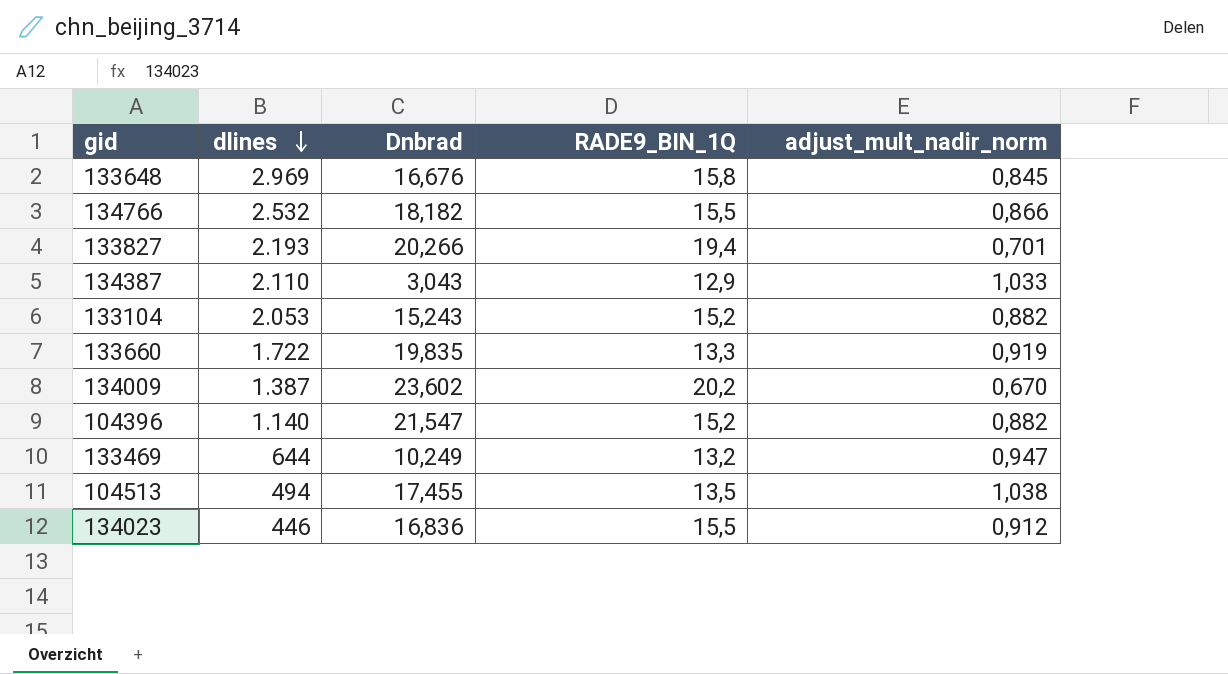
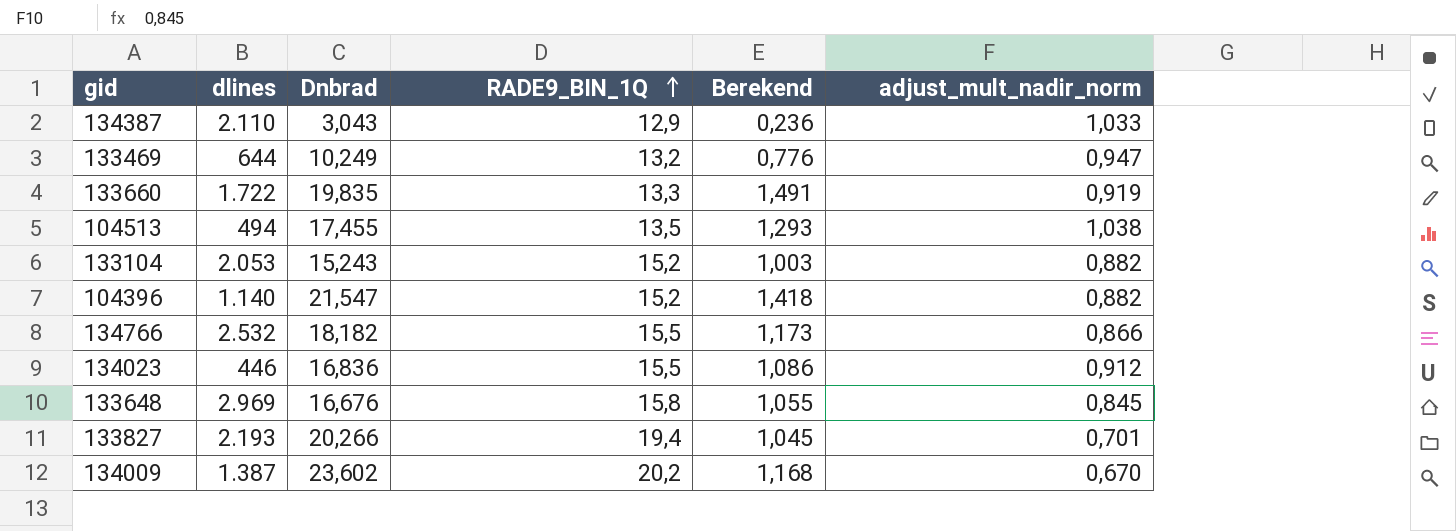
row order: dlines descending -> RADE9_BIN_1Q ascending
column Berekend | formula: none -> [Dnbrad] / [RADE9_BIN_1Q]

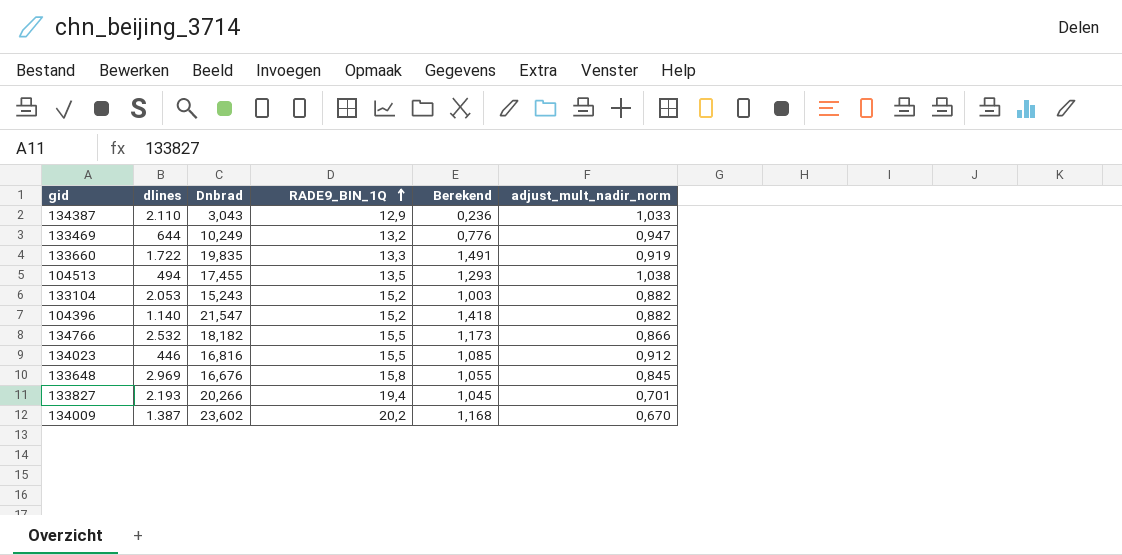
134023 | Dnbrad: 16,836 -> 16,816
134023 | Berekend: 1,086 -> 1,085

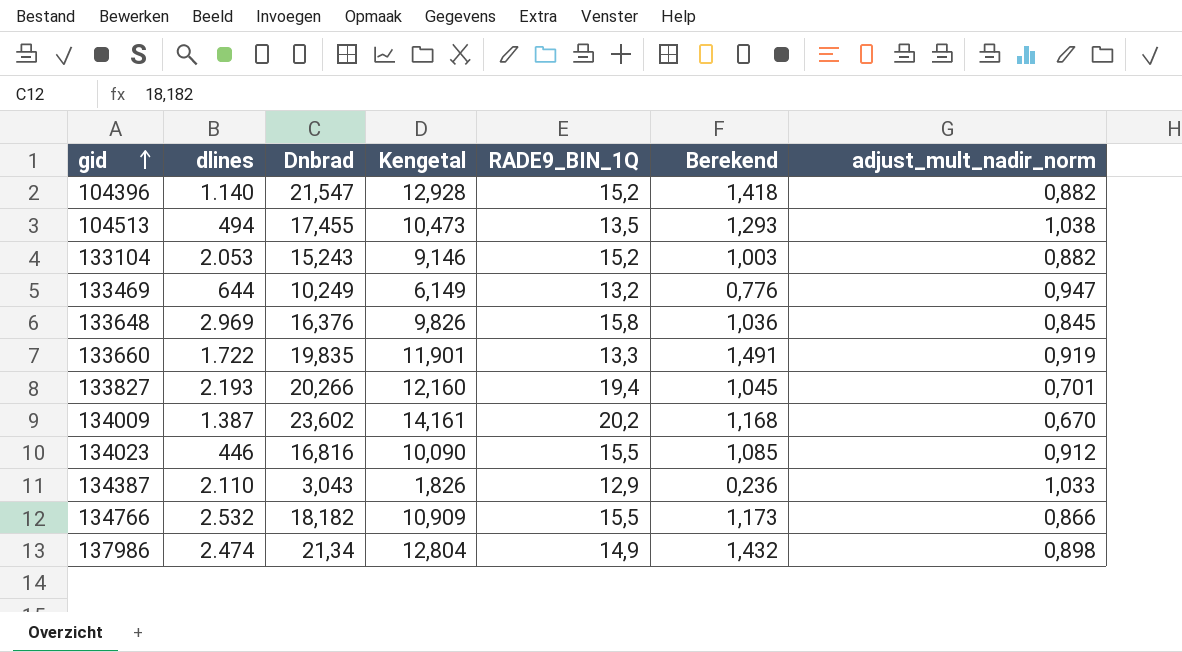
row order: RADE9_BIN_1Q ascending -> gid ascending
column Kengetal | formula: none -> [Dnbrad] * 0,6
133648 | Dnbrad: 16,676 -> 16,376
133648 | Berekend: 1,055 -> 1,036
row 137986: none -> 2.474 | 21,34 | 12,804 | 14,9 | 1,432 | 0,898

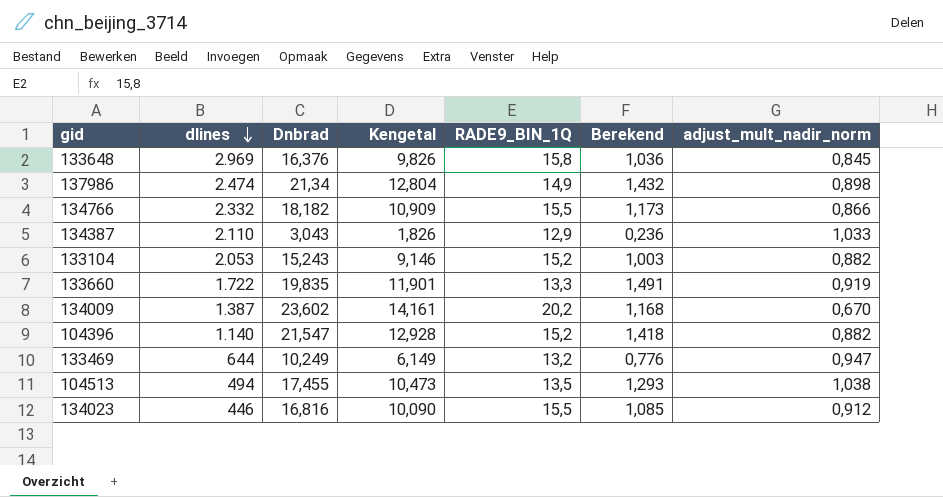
row order: gid ascending -> dlines descending
row 133827: 2.193 | 20,266 | 12,160 | 19,4 | 1,045 | 0,701 -> none
134766 | dlines: 2.532 -> 2.332

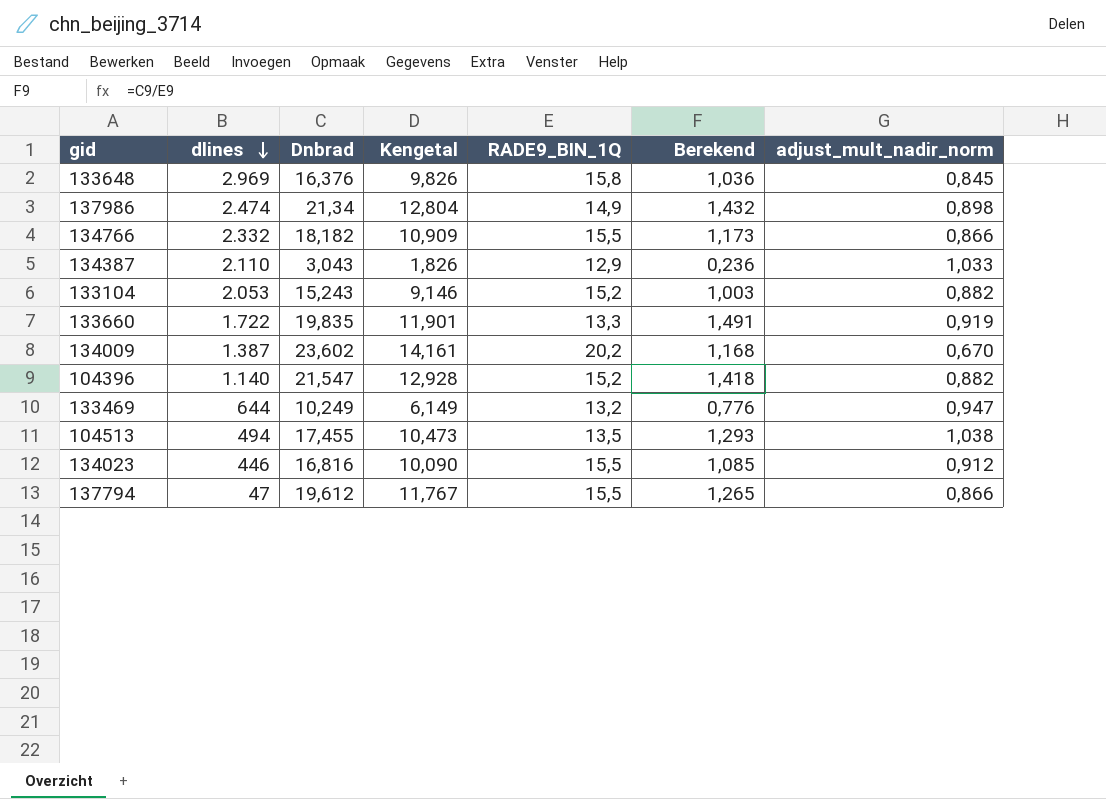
row 137794: none -> 47 | 19,612 | 11,767 | 15,5 | 1,265 | 0,866

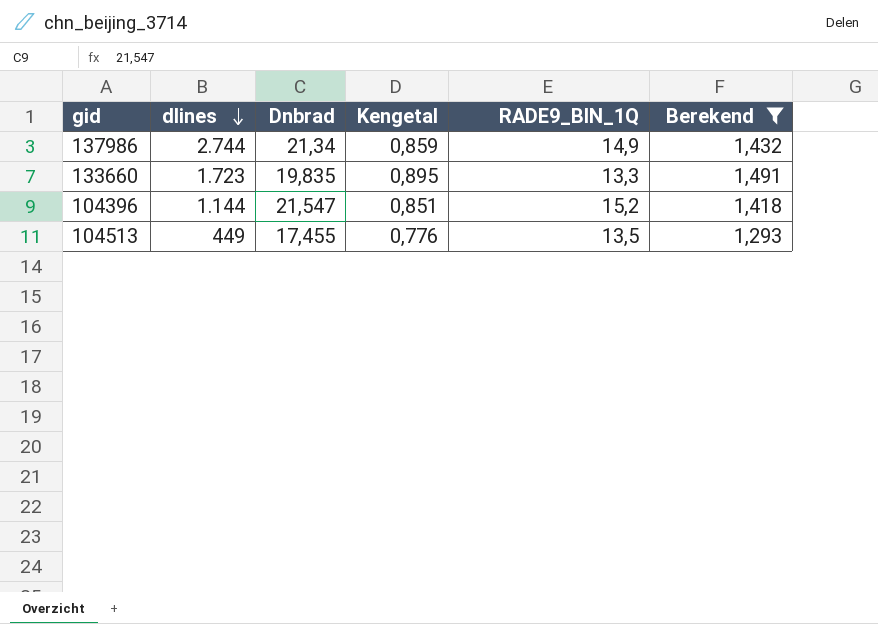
filter: none -> Berekend >= 1,293
column adjust_mult_nadir_norm | position: 7 -> none
column Kengetal | formula: [Dnbrad] * 0,6 -> [Berekend] * 0,6
137986 | dlines: 2.474 -> 2.744
133660 | dlines: 1.722 -> 1.723
104396 | dlines: 1.140 -> 1.144
104513 | dlines: 494 -> 449

